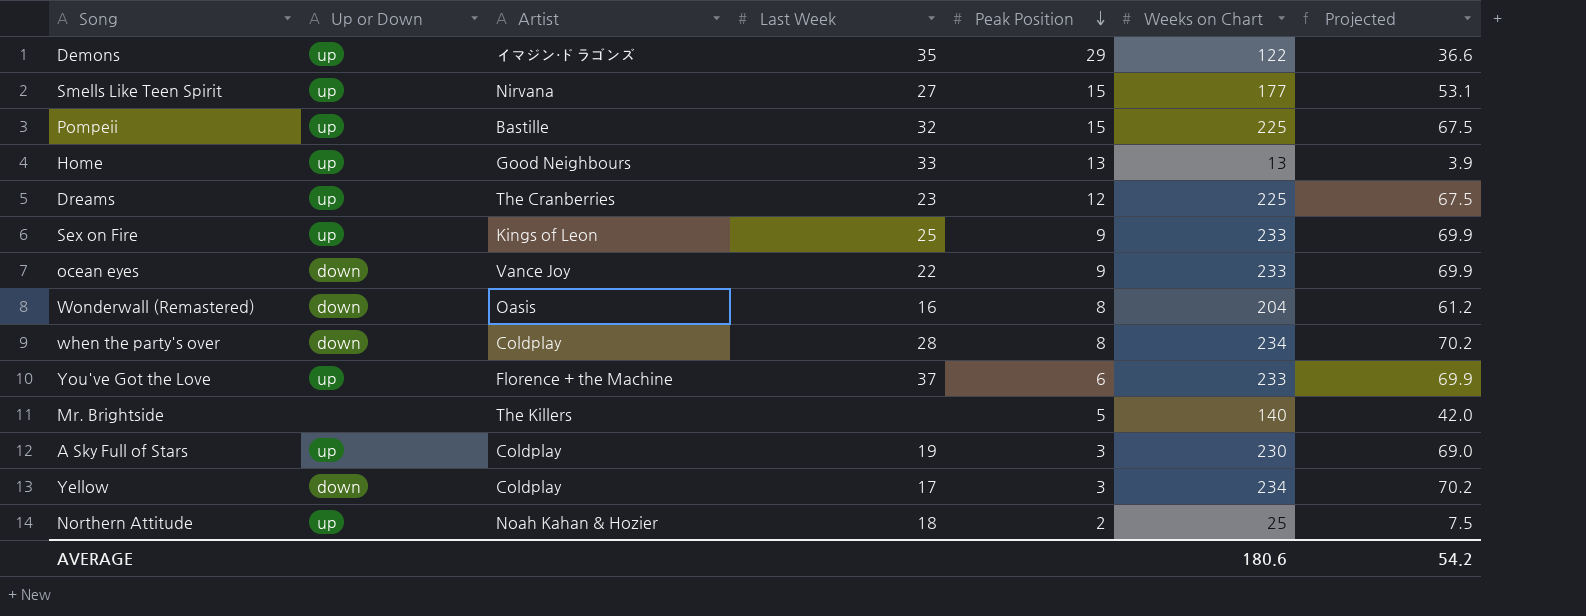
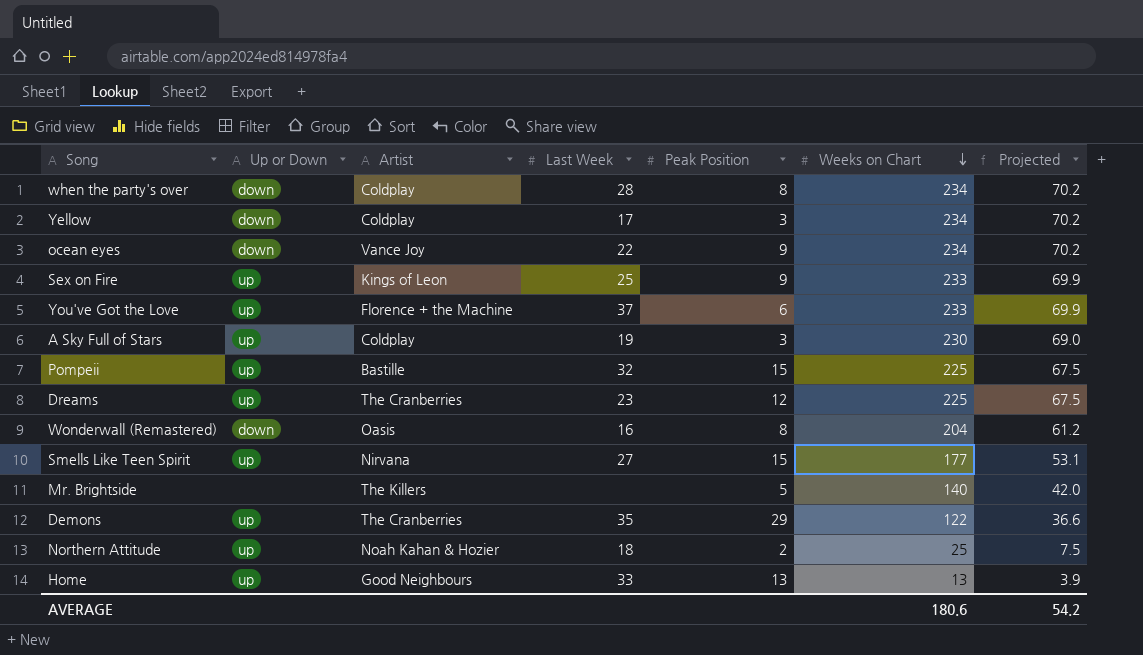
row order: Peak Position descending -> Weeks on Chart descending
ocean eyes | Weeks on Chart: 233 -> 234
ocean eyes | Projected: 69.9 -> 70.2
Demons | Artist: イマジン・ドラゴンズ -> The Cranberries

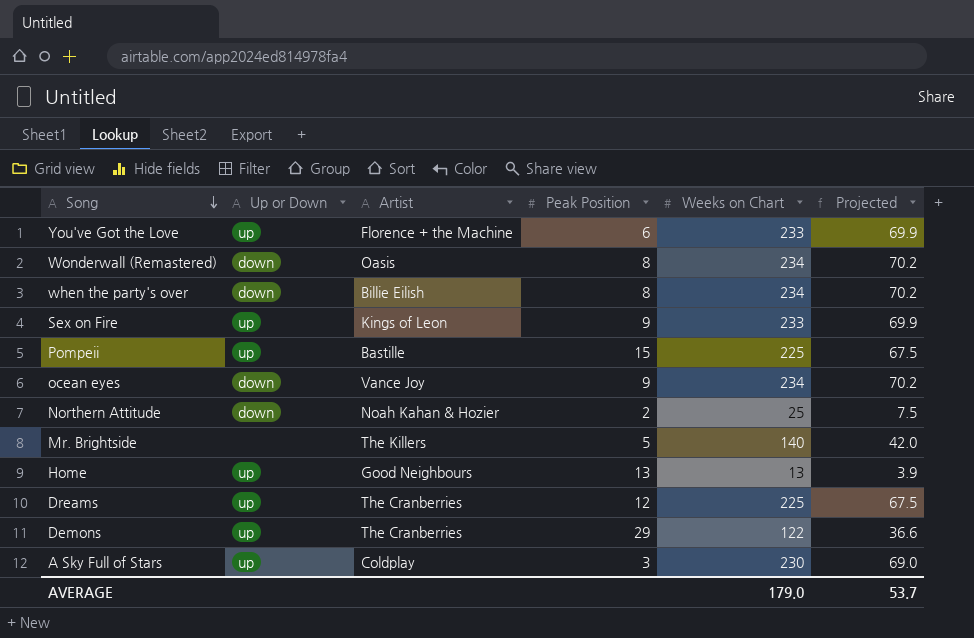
row order: Weeks on Chart descending -> Song descending
column Last Week | position: 4 -> none
row Yellow: down | Coldplay | 17 | 3 | 234 | 70.2 -> none
row Smells Like Teen Spirit: up | Nirvana | 27 | 15 | 177 | 53.1 -> none
Wonderwall (Remastered) | Weeks on Chart: 204 -> 234
Wonderwall (Remastered) | Projected: 61.2 -> 70.2
when the party's over | Artist: Coldplay -> Billie Eilish
Northern Attitude | Up or Down: up -> down
AVERAGE | Weeks on Chart: 180.6 -> 179.0
AVERAGE | Projected: 54.2 -> 53.7

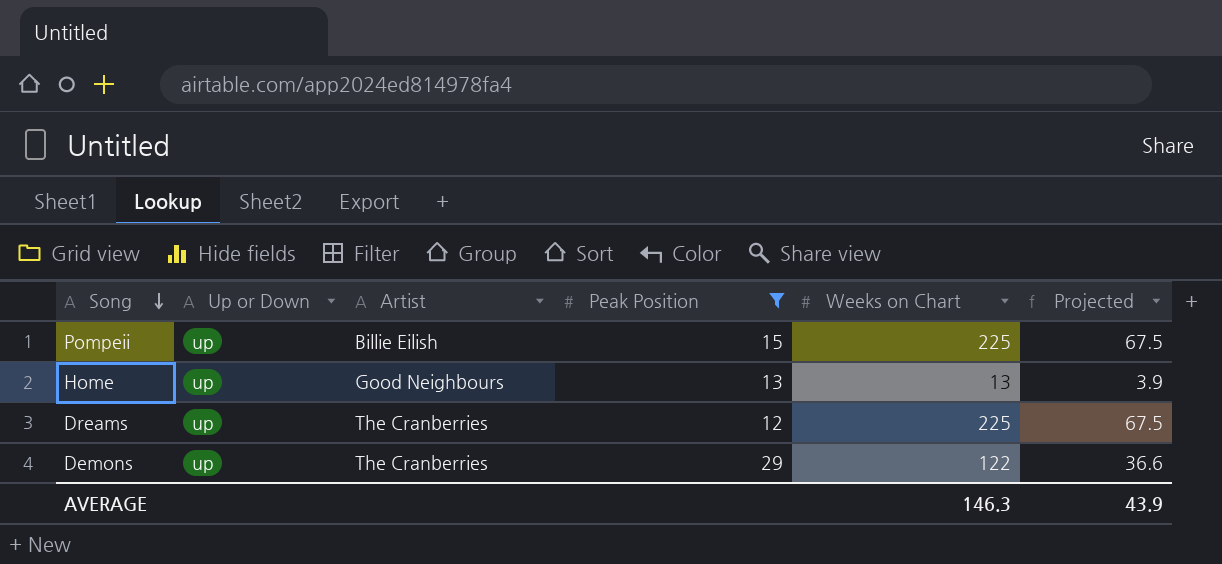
filter: none -> Peak Position >= 12
Pompeii | Artist: Bastille -> Billie Eilish
AVERAGE | Weeks on Chart: 179.0 -> 146.3
AVERAGE | Projected: 53.7 -> 43.9

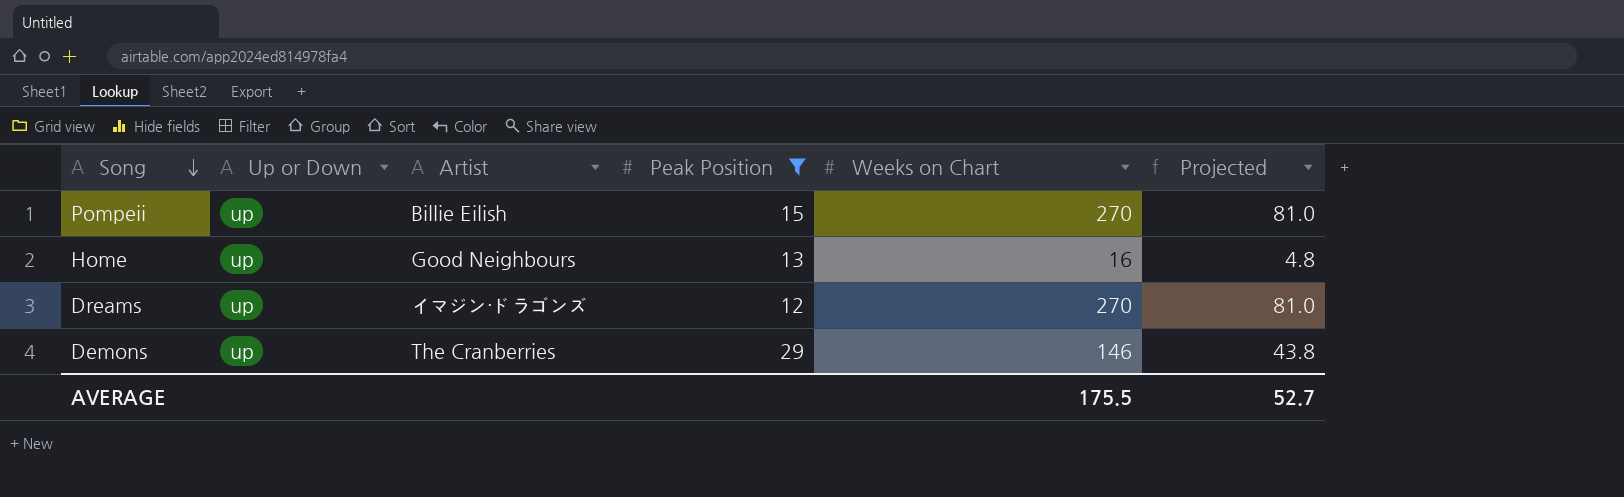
Pompeii | Weeks on Chart: 225 -> 270
Pompeii | Projected: 67.5 -> 81.0
Home | Weeks on Chart: 13 -> 16
Home | Projected: 3.9 -> 4.8
Dreams | Artist: The Cranberries -> イマジン・ドラゴンズ
Dreams | Weeks on Chart: 225 -> 270
Dreams | Projected: 67.5 -> 81.0
Demons | Weeks on Chart: 122 -> 146
Demons | Projected: 36.6 -> 43.8
AVERAGE | Weeks on Chart: 146.3 -> 175.5
AVERAGE | Projected: 43.9 -> 52.7

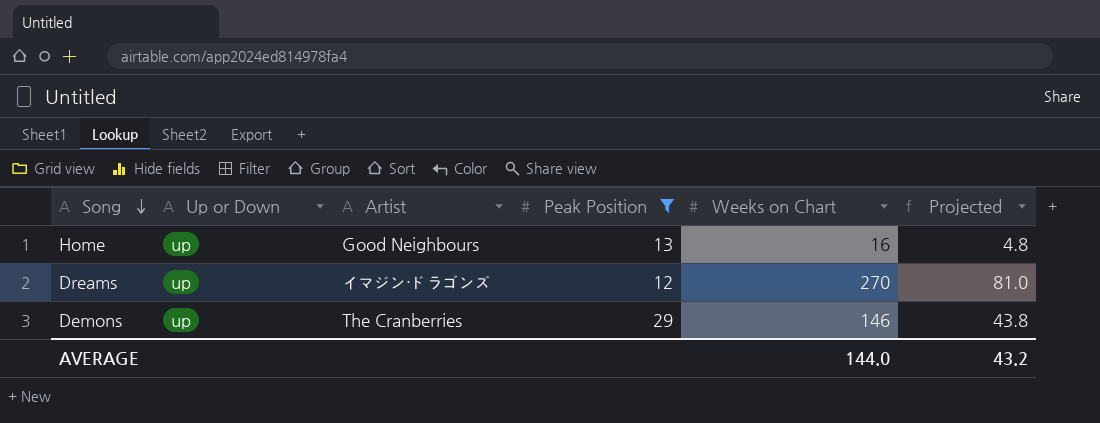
row Pompeii: up | Billie Eilish | 15 | 270 | 81.0 -> none
AVERAGE | Weeks on Chart: 175.5 -> 144.0
AVERAGE | Projected: 52.7 -> 43.2

